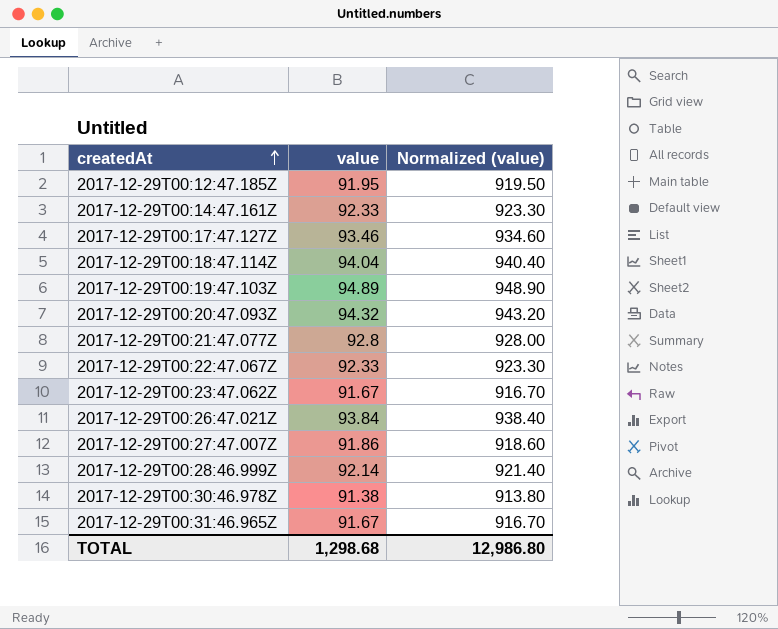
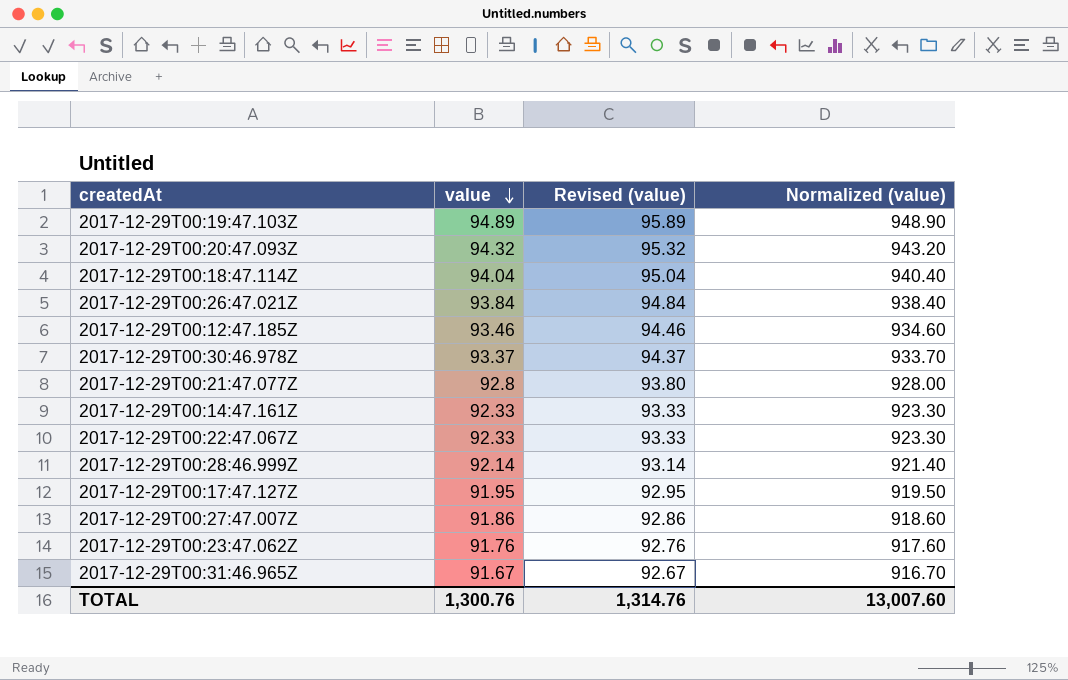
row order: createdAt ascending -> value descending
column Revised (value) | formula: none -> [value] + 1
2017-12-29T00:12:47.185Z | value: 91.95 -> 93.46
2017-12-29T00:12:47.185Z | Normalized (value): 919.50 -> 934.60
2017-12-29T00:30:46.978Z | value: 91.38 -> 93.37
2017-12-29T00:30:46.978Z | Normalized (value): 913.80 -> 933.70
2017-12-29T00:17:47.127Z | value: 93.46 -> 91.95
2017-12-29T00:17:47.127Z | Normalized (value): 934.60 -> 919.50
2017-12-29T00:23:47.062Z | value: 91.67 -> 91.76
2017-12-29T00:23:47.062Z | Normalized (value): 916.70 -> 917.60
TOTAL | value: 1,298.68 -> 1,300.76
TOTAL | Normalized (value): 12,986.80 -> 13,007.60

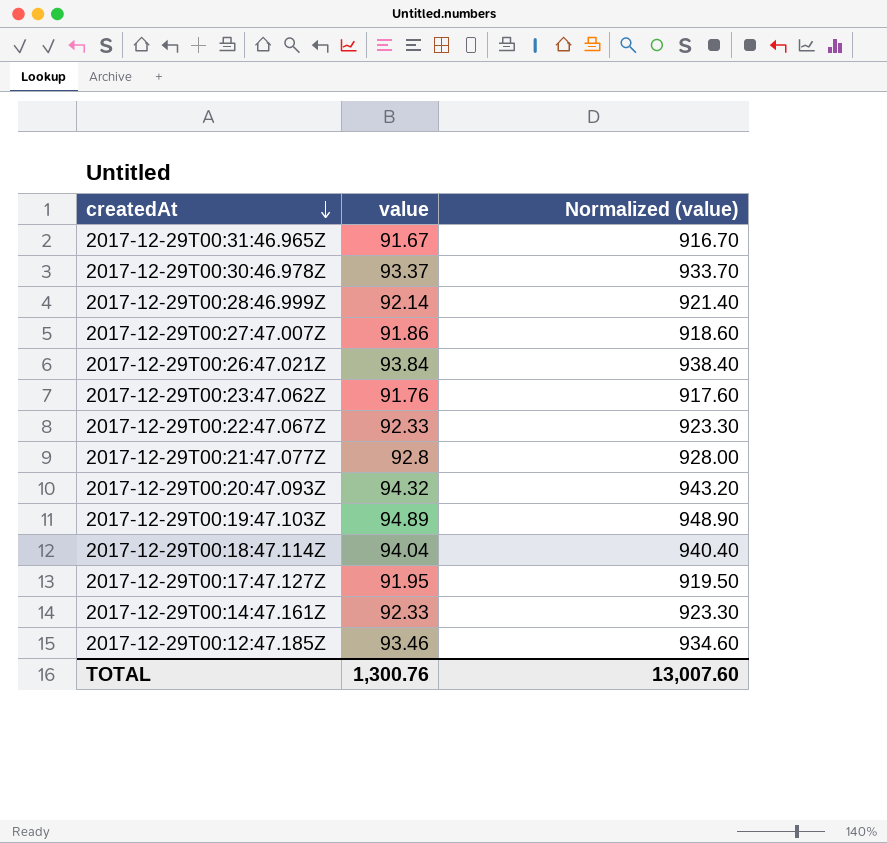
row order: value descending -> createdAt descending
column Revised (value) | formula: [value] + 1 -> none

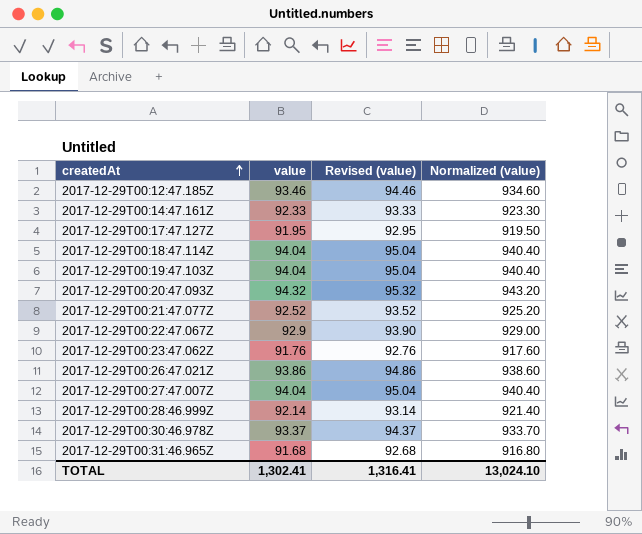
row order: createdAt descending -> createdAt ascending
column Revised (value) | formula: none -> [value] + 1
2017-12-29T00:19:47.103Z | value: 94.89 -> 94.04
2017-12-29T00:19:47.103Z | Normalized (value): 948.90 -> 940.40
2017-12-29T00:21:47.077Z | value: 92.8 -> 92.52
2017-12-29T00:21:47.077Z | Normalized (value): 928.00 -> 925.20
2017-12-29T00:22:47.067Z | value: 92.33 -> 92.9
2017-12-29T00:22:47.067Z | Normalized (value): 923.30 -> 929.00
2017-12-29T00:26:47.021Z | value: 93.84 -> 93.86
2017-12-29T00:26:47.021Z | Normalized (value): 938.40 -> 938.60
2017-12-29T00:27:47.007Z | value: 91.86 -> 94.04
2017-12-29T00:27:47.007Z | Normalized (value): 918.60 -> 940.40
2017-12-29T00:31:46.965Z | value: 91.67 -> 91.68
2017-12-29T00:31:46.965Z | Normalized (value): 916.70 -> 916.80
TOTAL | value: 1,300.76 -> 1,302.41
TOTAL | Normalized (value): 13,007.60 -> 13,024.10

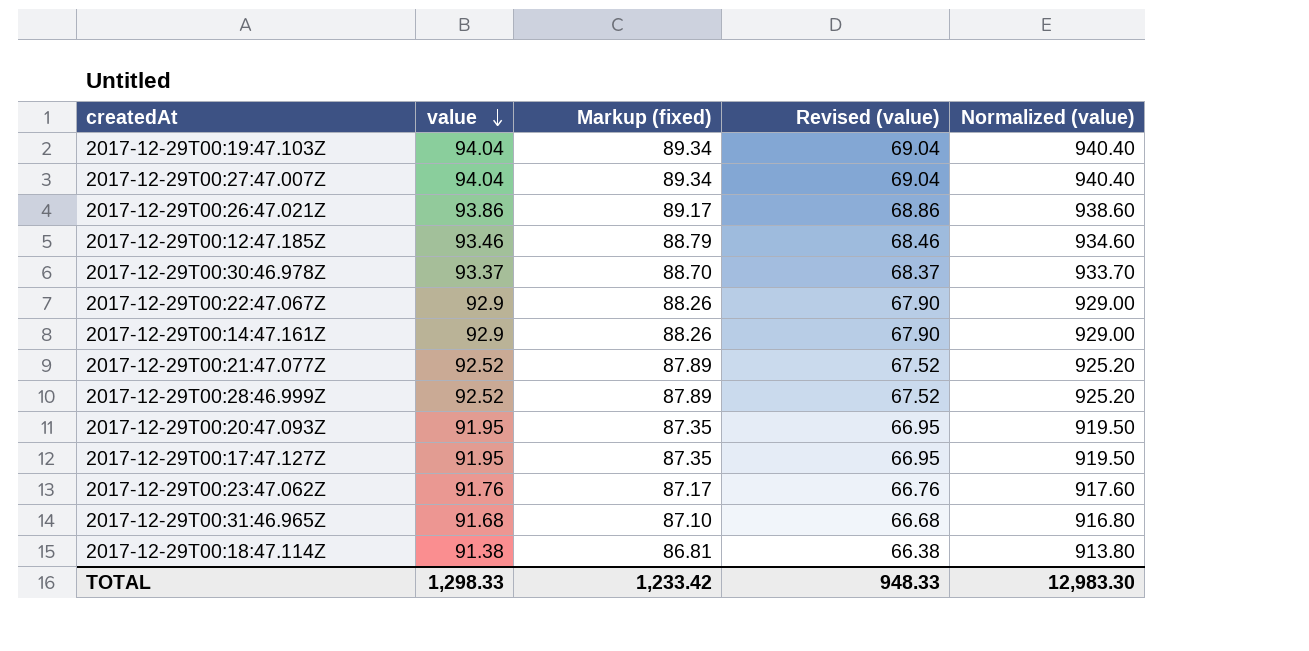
row order: createdAt ascending -> value descending
column Markup (fixed) | formula: none -> [value] * 0.95
column Revised (value) | formula: [value] + 1 -> [value] - 25
2017-12-29T00:14:47.161Z | value: 92.33 -> 92.9
2017-12-29T00:14:47.161Z | Normalized (value): 923.30 -> 929.00
2017-12-29T00:28:46.999Z | value: 92.14 -> 92.52
2017-12-29T00:28:46.999Z | Normalized (value): 921.40 -> 925.20
2017-12-29T00:20:47.093Z | value: 94.32 -> 91.95
2017-12-29T00:20:47.093Z | Normalized (value): 943.20 -> 919.50
2017-12-29T00:18:47.114Z | value: 94.04 -> 91.38
2017-12-29T00:18:47.114Z | Normalized (value): 940.40 -> 913.80
TOTAL | value: 1,302.41 -> 1,298.33
TOTAL | Revised (value): 1,316.41 -> 948.33
TOTAL | Normalized (value): 13,024.10 -> 12,983.30

